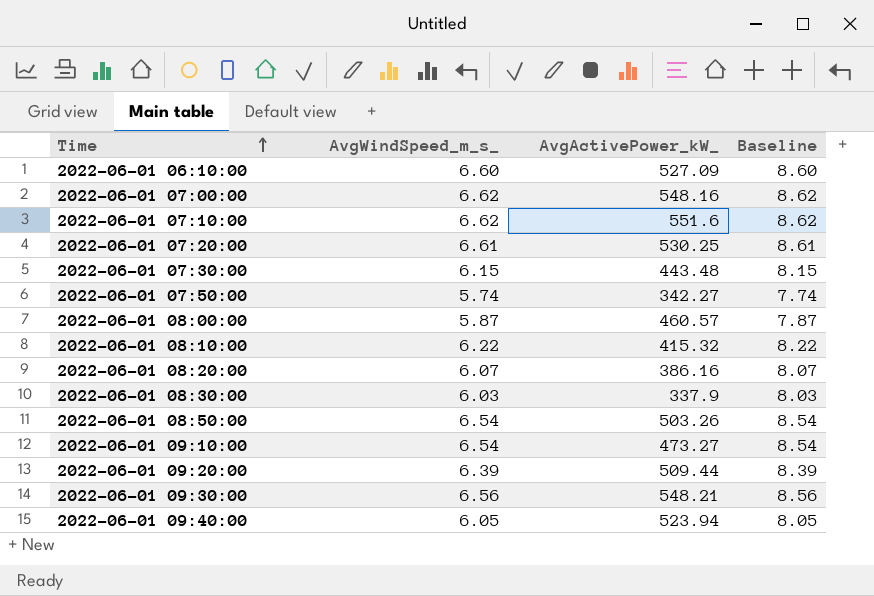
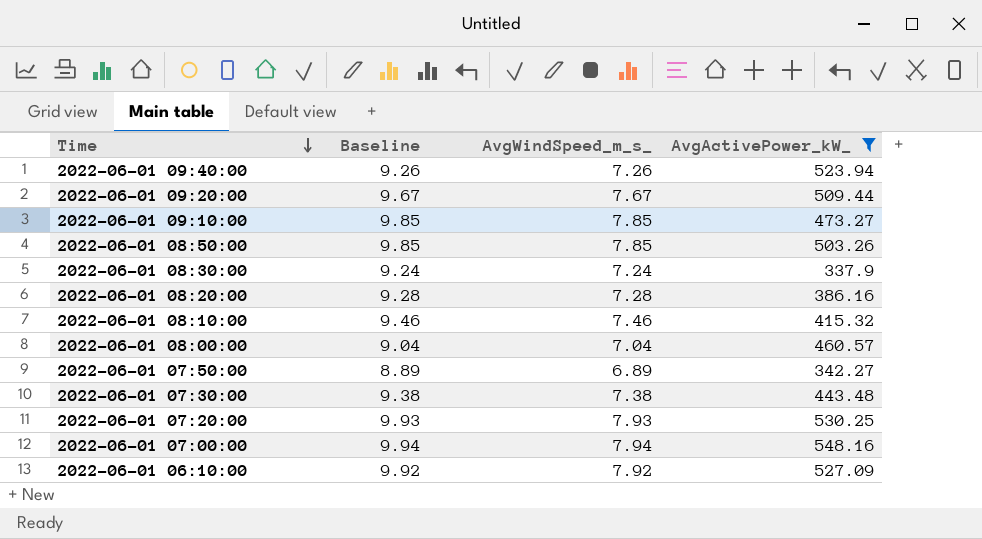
filter: none -> AvgActivePower_kW_ <= 548.16
row order: Time ascending -> Time descending
column Baseline | position: 4 -> 2
2022-06-01 09:40:00 | Baseline: 8.05 -> 9.26
2022-06-01 09:40:00 | AvgWindSpeed_m_s_: 6.05 -> 7.26
2022-06-01 09:20:00 | Baseline: 8.39 -> 9.67
2022-06-01 09:20:00 | AvgWindSpeed_m_s_: 6.39 -> 7.67
2022-06-01 09:10:00 | Baseline: 8.54 -> 9.85
2022-06-01 09:10:00 | AvgWindSpeed_m_s_: 6.54 -> 7.85
2022-06-01 08:50:00 | Baseline: 8.54 -> 9.85
2022-06-01 08:50:00 | AvgWindSpeed_m_s_: 6.54 -> 7.85
2022-06-01 08:30:00 | Baseline: 8.03 -> 9.24
2022-06-01 08:30:00 | AvgWindSpeed_m_s_: 6.03 -> 7.24
2022-06-01 08:20:00 | Baseline: 8.07 -> 9.28
2022-06-01 08:20:00 | AvgWindSpeed_m_s_: 6.07 -> 7.28
2022-06-01 08:10:00 | Baseline: 8.22 -> 9.46
2022-06-01 08:10:00 | AvgWindSpeed_m_s_: 6.22 -> 7.46
2022-06-01 08:00:00 | Baseline: 7.87 -> 9.04
2022-06-01 08:00:00 | AvgWindSpeed_m_s_: 5.87 -> 7.04
2022-06-01 07:50:00 | Baseline: 7.74 -> 8.89
2022-06-01 07:50:00 | AvgWindSpeed_m_s_: 5.74 -> 6.89
2022-06-01 07:30:00 | Baseline: 8.15 -> 9.38
2022-06-01 07:30:00 | AvgWindSpeed_m_s_: 6.15 -> 7.38
2022-06-01 07:20:00 | Baseline: 8.61 -> 9.93
2022-06-01 07:20:00 | AvgWindSpeed_m_s_: 6.61 -> 7.93
2022-06-01 07:00:00 | Baseline: 8.62 -> 9.94
2022-06-01 07:00:00 | AvgWindSpeed_m_s_: 6.62 -> 7.94
2022-06-01 06:10:00 | Baseline: 8.60 -> 9.92
2022-06-01 06:10:00 | AvgWindSpeed_m_s_: 6.60 -> 7.92

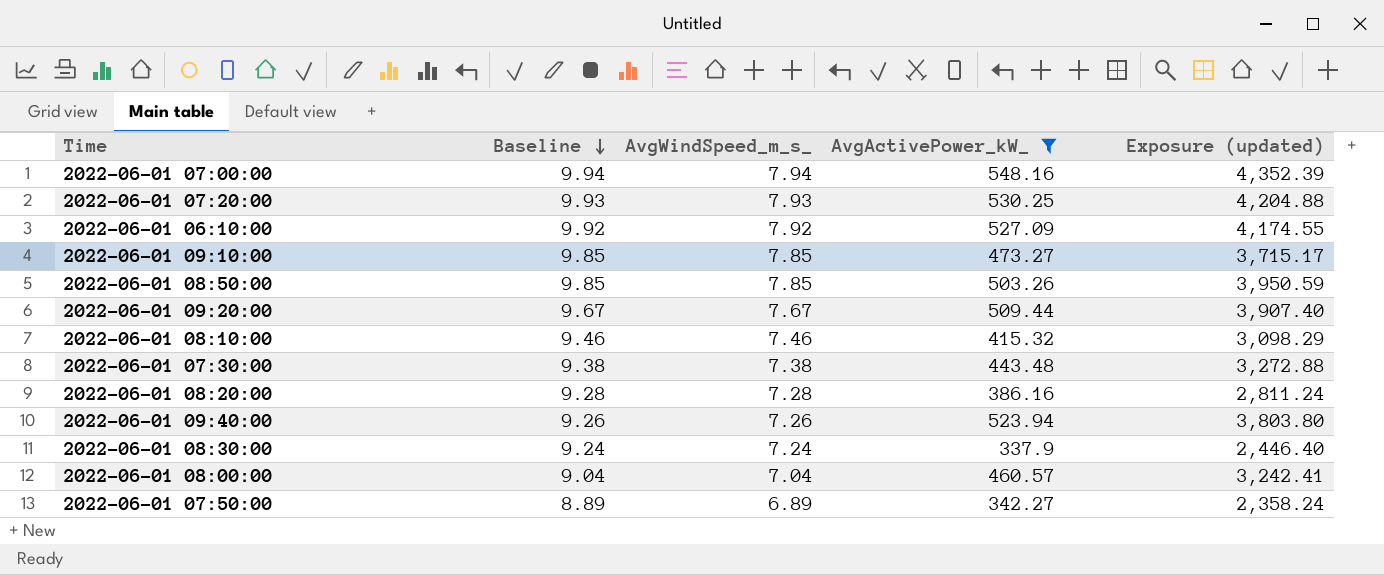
row order: Time descending -> Baseline descending
column Exposure (updated) | formula: none -> [AvgWindSpeed_m_s_] * [AvgActivePower_kW_]

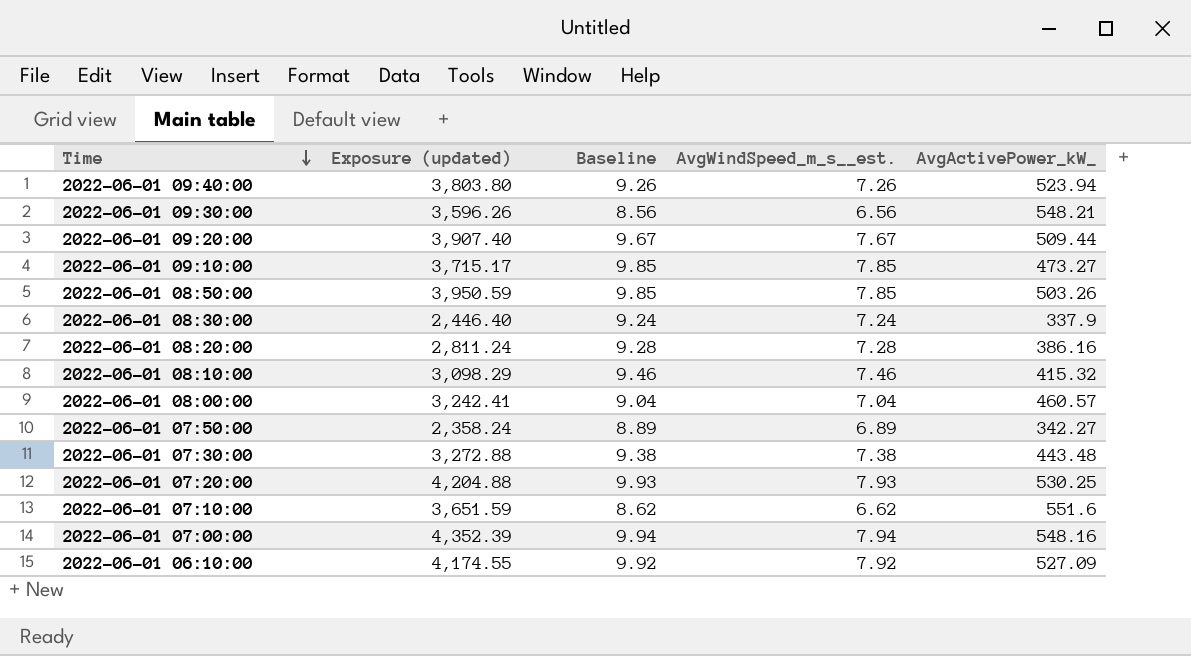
filter: AvgActivePower_kW_ <= 548.16 -> none
row order: Baseline descending -> Time descending
column Exposure (updated) | position: 5 -> 2
column name: AvgWindSpeed_m_s_ -> AvgWindSpeed_m_s__est.

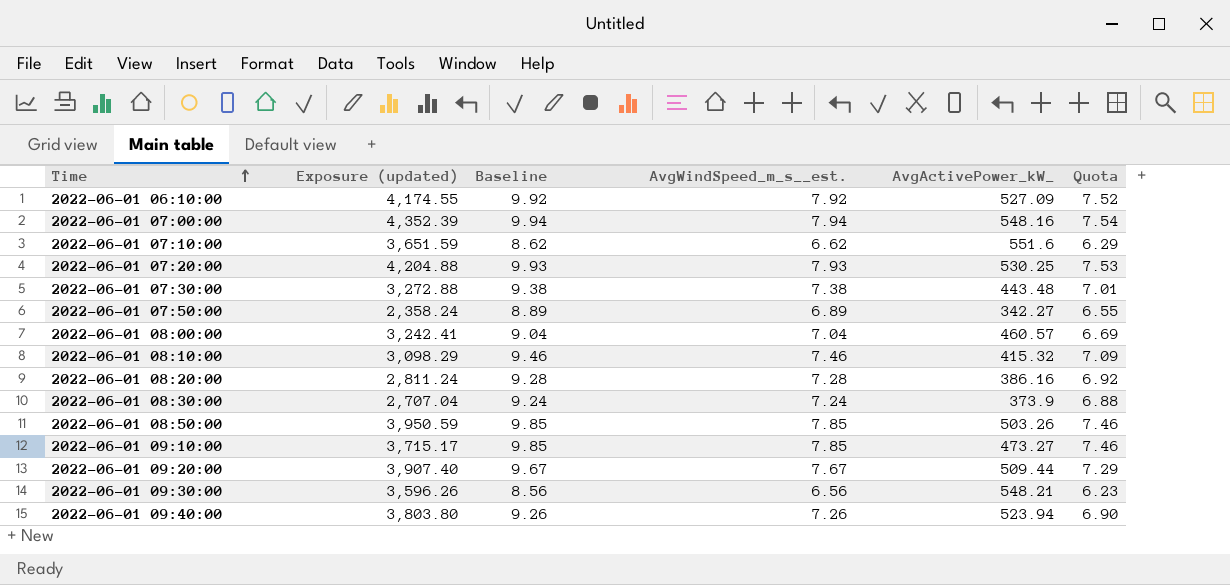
row order: Time descending -> Time ascending
column Quota | formula: none -> [AvgWindSpeed_m_s__est.] * 0.95
2022-06-01 08:30:00 | Exposure (updated): 2,446.40 -> 2,707.04
2022-06-01 08:30:00 | AvgActivePower_kW_: 337.9 -> 373.9

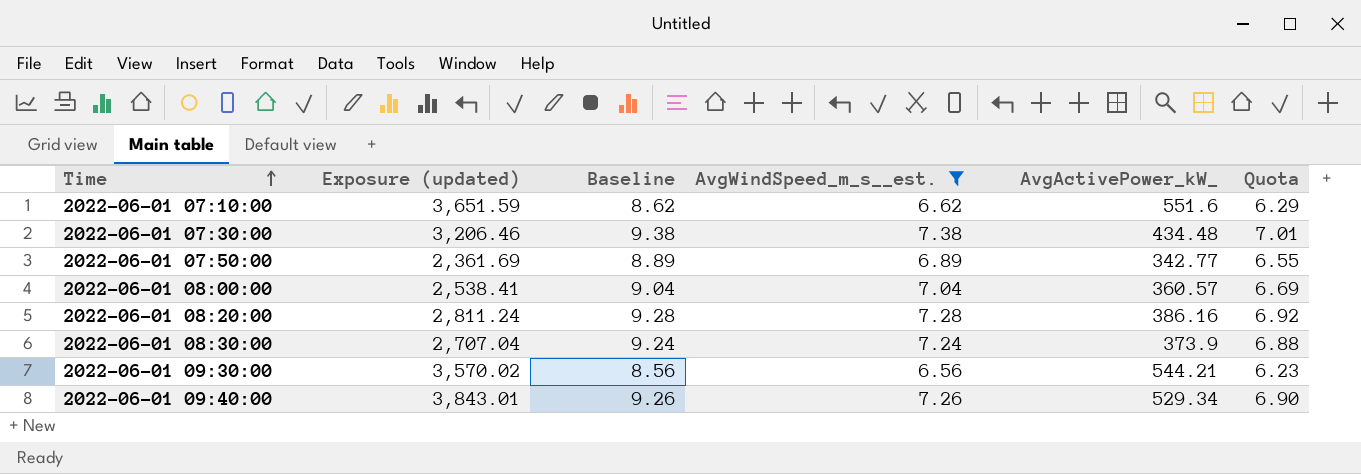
filter: none -> AvgWindSpeed_m_s__est. <= 7.38
2022-06-01 07:30:00 | Exposure (updated): 3,272.88 -> 3,206.46
2022-06-01 07:30:00 | AvgActivePower_kW_: 443.48 -> 434.48
2022-06-01 07:50:00 | Exposure (updated): 2,358.24 -> 2,361.69
2022-06-01 07:50:00 | AvgActivePower_kW_: 342.27 -> 342.77
2022-06-01 08:00:00 | Exposure (updated): 3,242.41 -> 2,538.41
2022-06-01 08:00:00 | AvgActivePower_kW_: 460.57 -> 360.57
2022-06-01 09:30:00 | Exposure (updated): 3,596.26 -> 3,570.02
2022-06-01 09:30:00 | AvgActivePower_kW_: 548.21 -> 544.21
2022-06-01 09:40:00 | Exposure (updated): 3,803.80 -> 3,843.01
2022-06-01 09:40:00 | AvgActivePower_kW_: 523.94 -> 529.34

